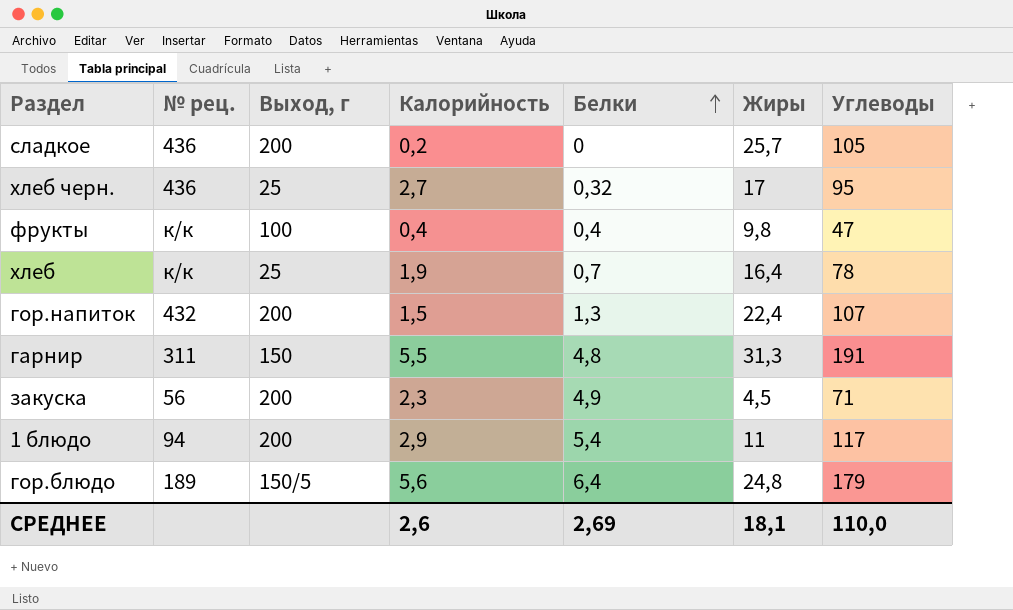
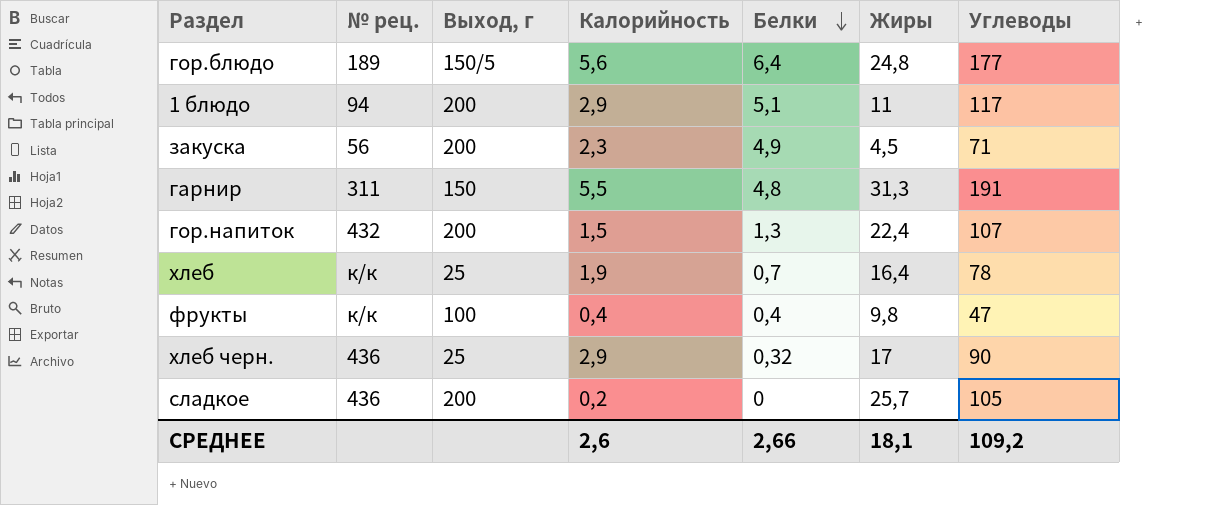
row order: Белки ascending -> Белки descending
гор.блюдо | Углеводы: 179 -> 177
1 блюдо | Белки: 5,4 -> 5,1
хлеб черн. | Калорийность: 2,7 -> 2,9
хлеб черн. | Углеводы: 95 -> 90
СРЕДНЕЕ | Белки: 2,69 -> 2,66
СРЕДНЕЕ | Углеводы: 110,0 -> 109,2

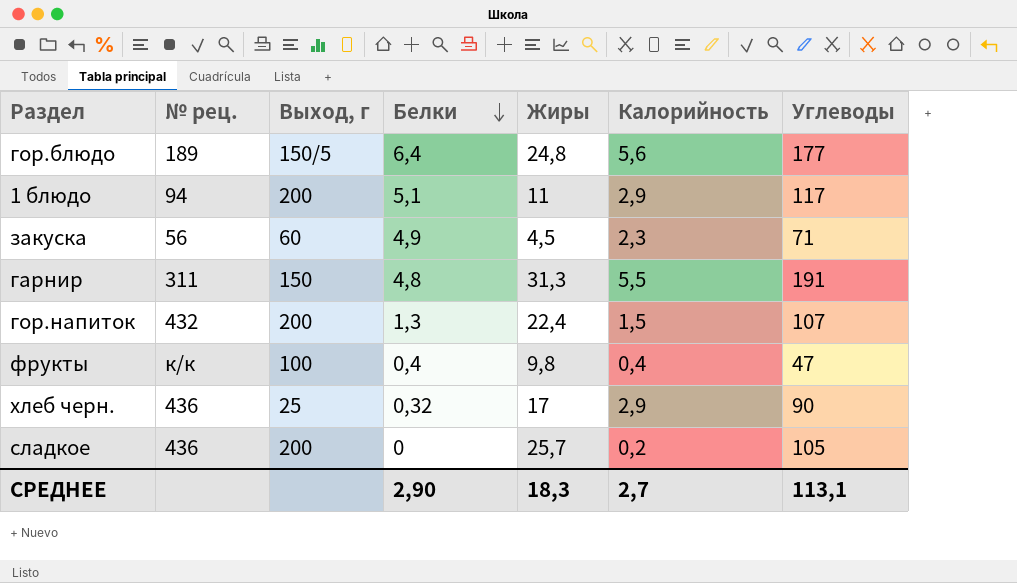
column Калорийность | position: 4 -> 6
row хлеб: к/к | 25 | 1,9 | 0,7 | 16,4 | 78 -> none
закуска | Выход, г: 200 -> 60
СРЕДНЕЕ | Белки: 2,66 -> 2,90
СРЕДНЕЕ | Жиры: 18,1 -> 18,3
СРЕДНЕЕ | Калорийность: 2,6 -> 2,7
СРЕДНЕЕ | Углеводы: 109,2 -> 113,1

